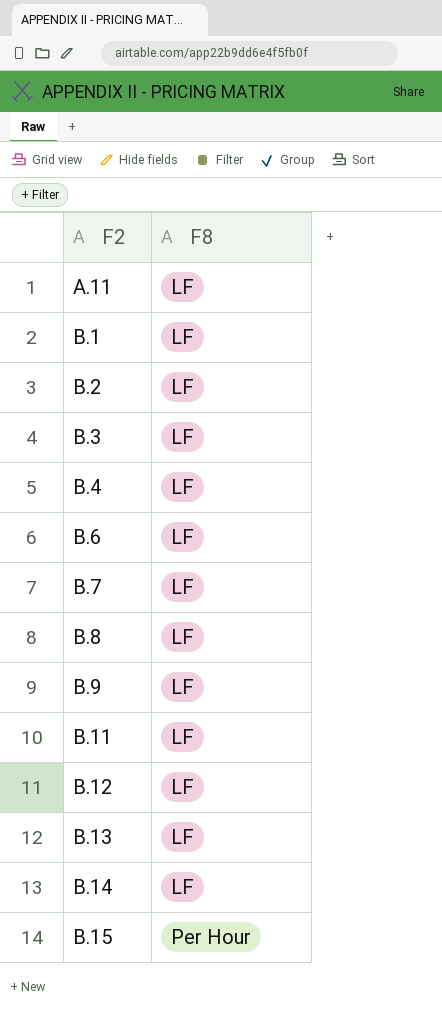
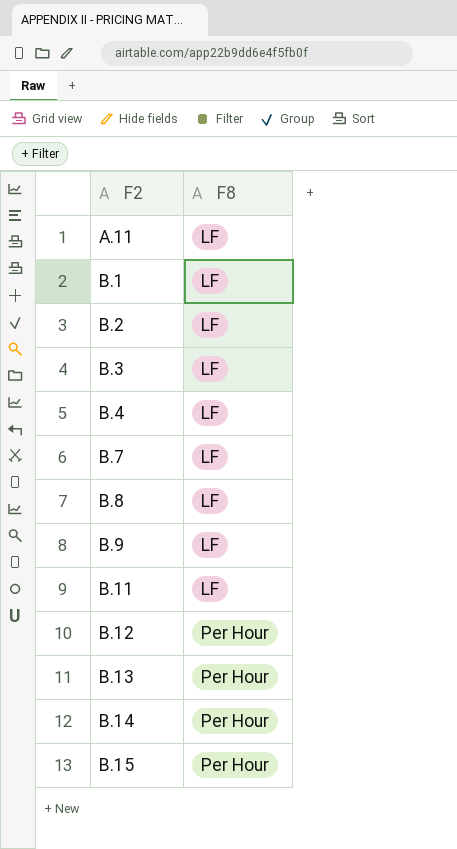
row B.6: LF -> none
B.12 | F8: LF -> Per Hour
B.13 | F8: LF -> Per Hour
B.14 | F8: LF -> Per Hour

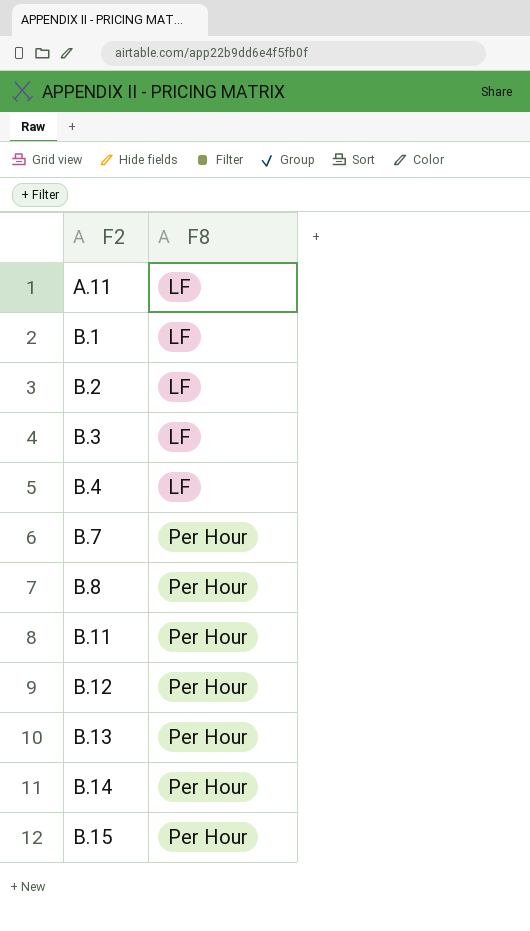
row B.9: LF -> none
B.7 | F8: LF -> Per Hour
B.8 | F8: LF -> Per Hour
B.11 | F8: LF -> Per Hour

